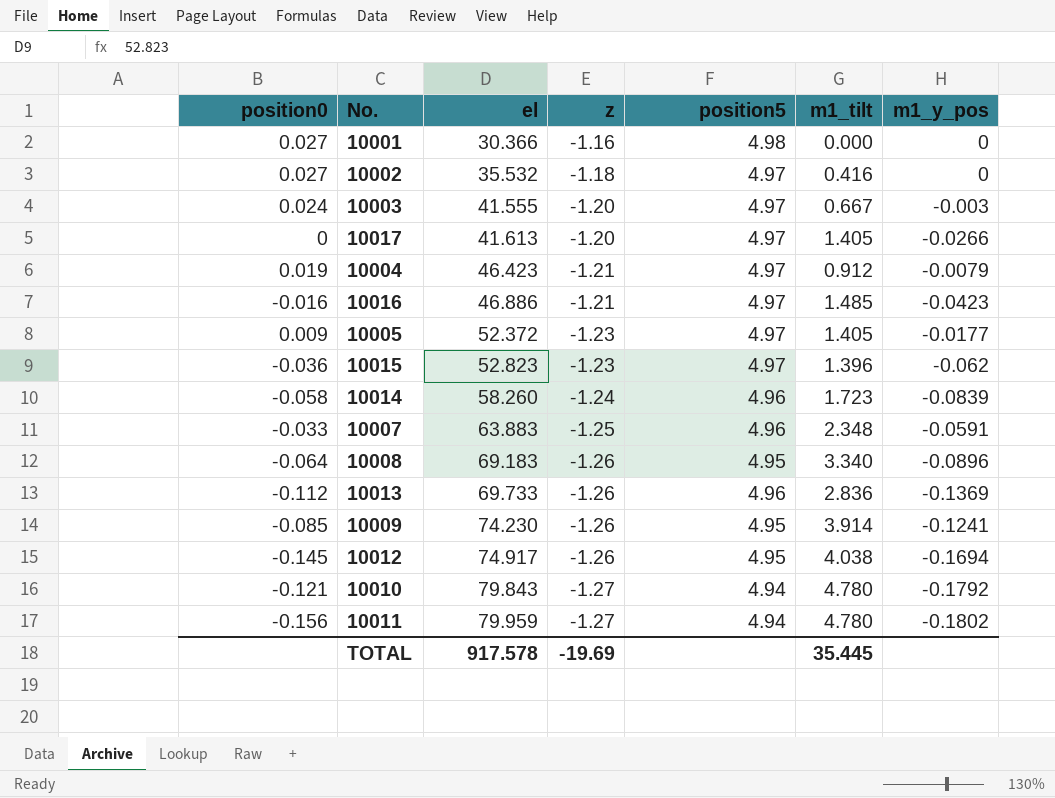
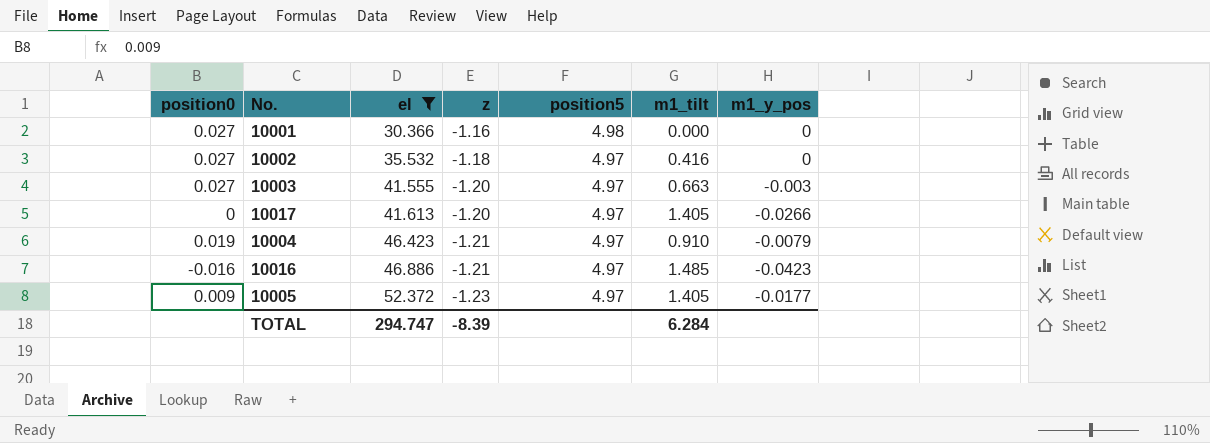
filter: none -> el <= 52.372
10003 | position0: 0.024 -> 0.027
10003 | m1_tilt: 0.667 -> 0.663
10004 | m1_tilt: 0.912 -> 0.910
TOTAL | el: 917.578 -> 294.747
TOTAL | z: -19.69 -> -8.39
TOTAL | m1_tilt: 35.445 -> 6.284

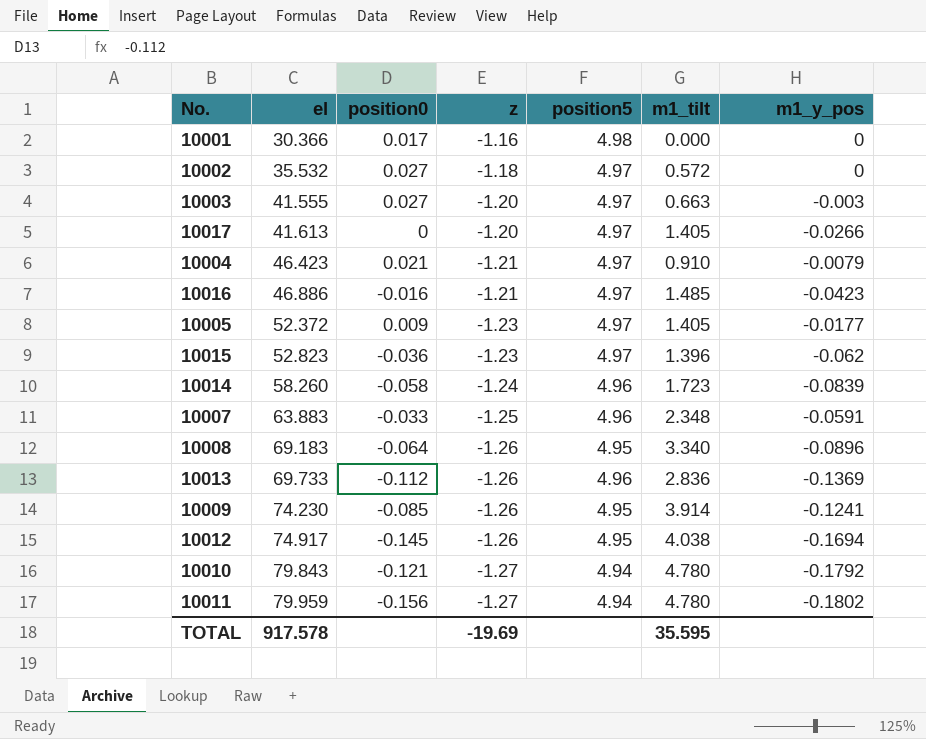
filter: el <= 52.372 -> none
column position0 | position: 1 -> 3
10001 | position0: 0.027 -> 0.017
10002 | m1_tilt: 0.416 -> 0.572
10004 | position0: 0.019 -> 0.021
TOTAL | el: 294.747 -> 917.578
TOTAL | z: -8.39 -> -19.69
TOTAL | m1_tilt: 6.284 -> 35.595

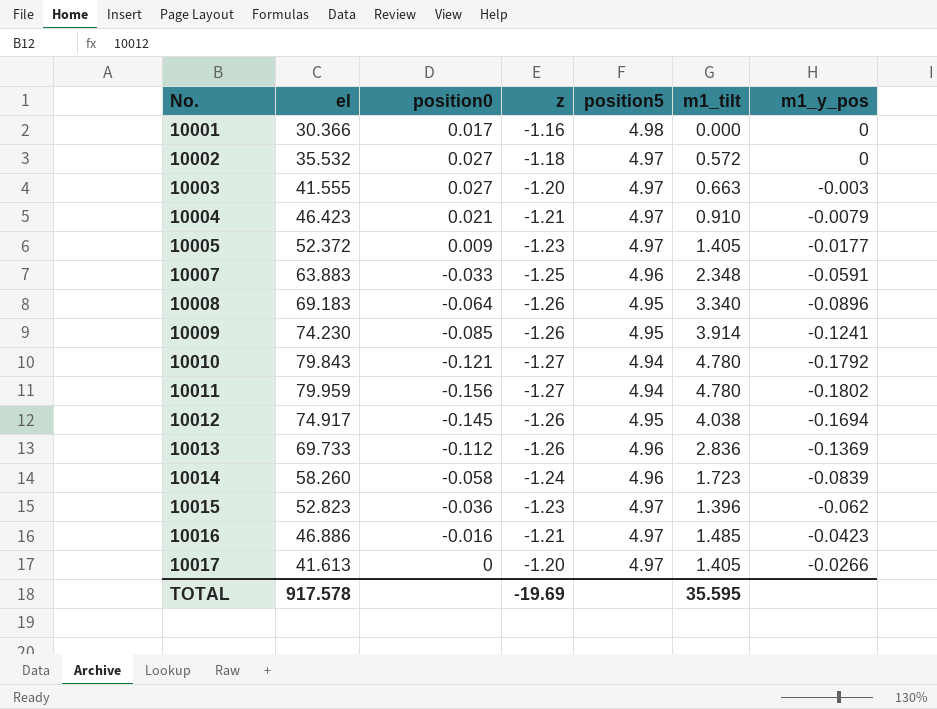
row order: el ascending -> No. ascending

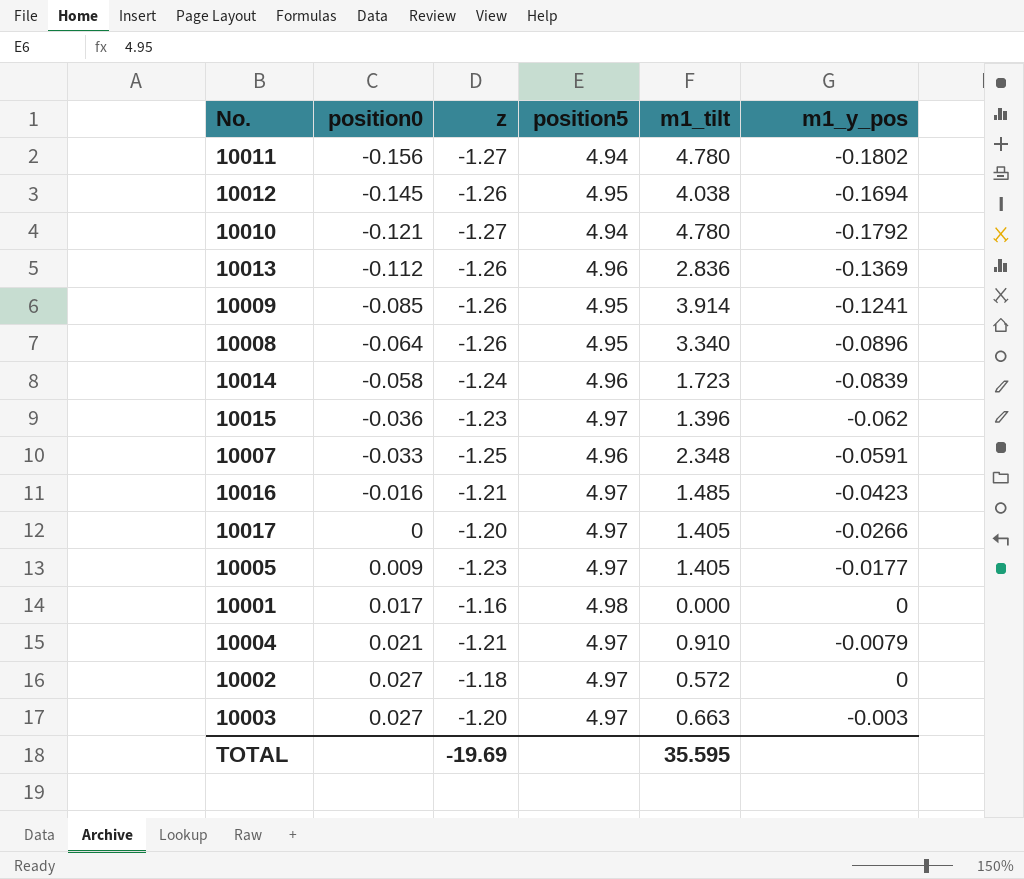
row order: No. ascending -> position0 ascending
column el | position: 2 -> none

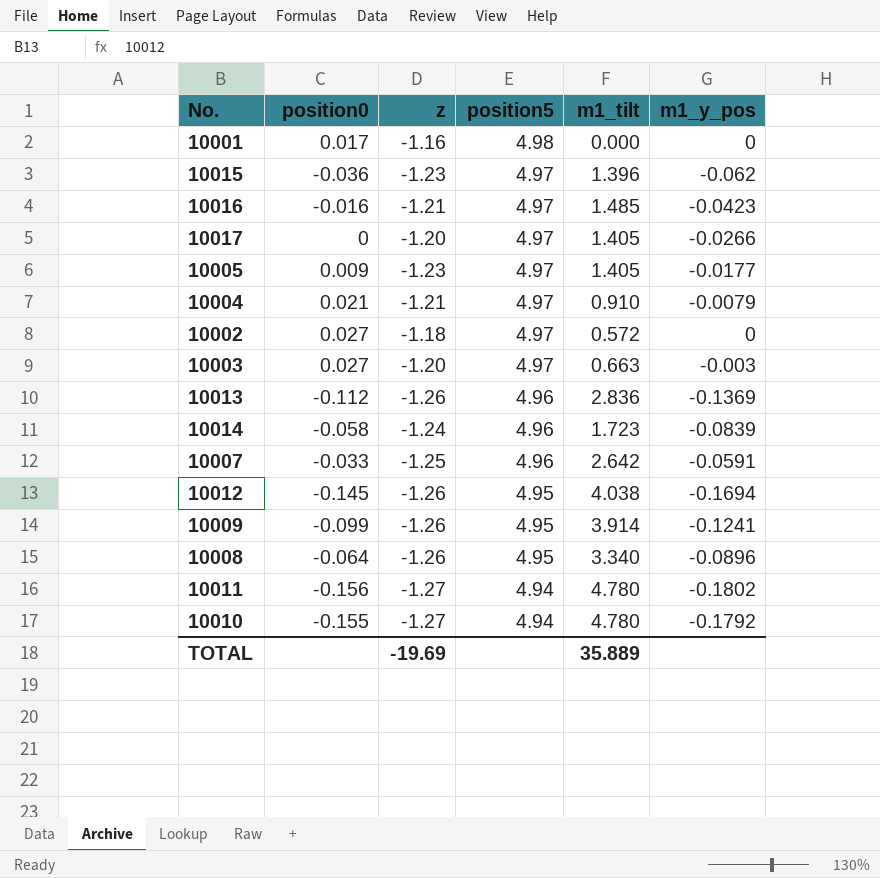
row order: position0 ascending -> position5 descending
10007 | m1_tilt: 2.348 -> 2.642
10009 | position0: -0.085 -> -0.099
10010 | position0: -0.121 -> -0.155
TOTAL | m1_tilt: 35.595 -> 35.889

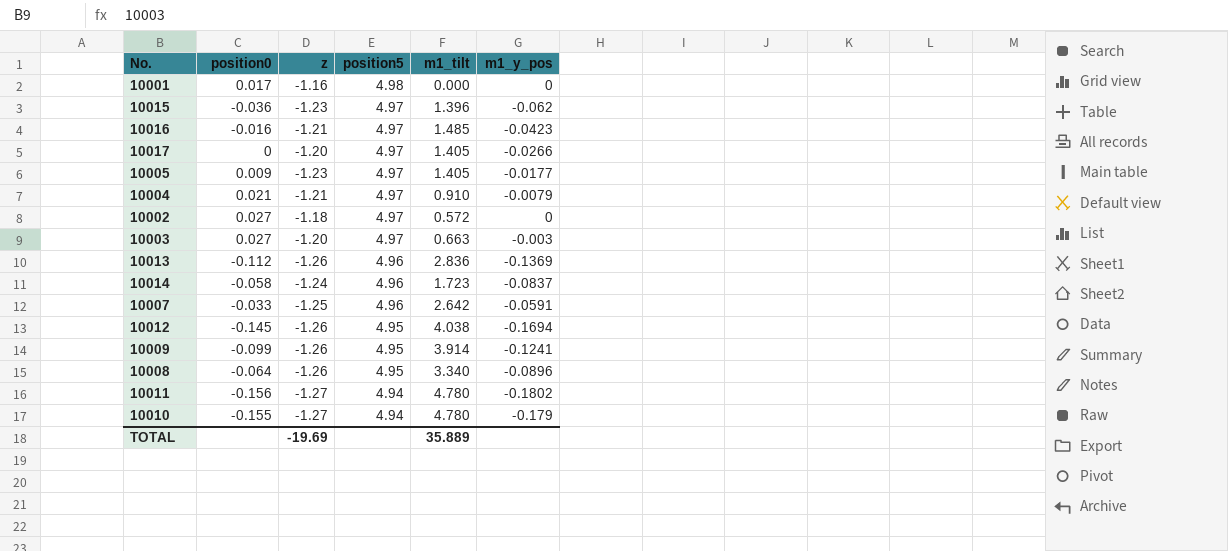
10014 | m1_y_pos: -0.0839 -> -0.0837
10010 | m1_y_pos: -0.1792 -> -0.179

